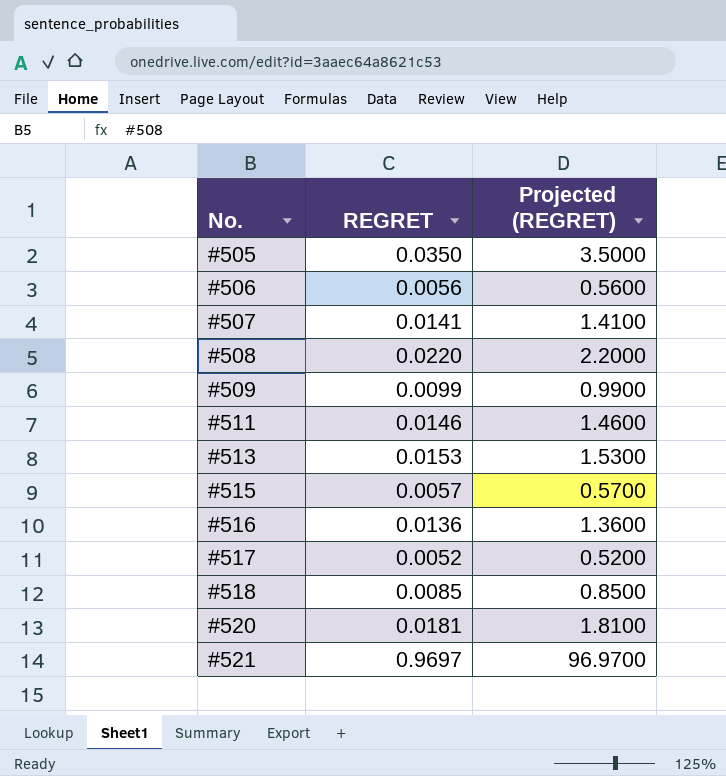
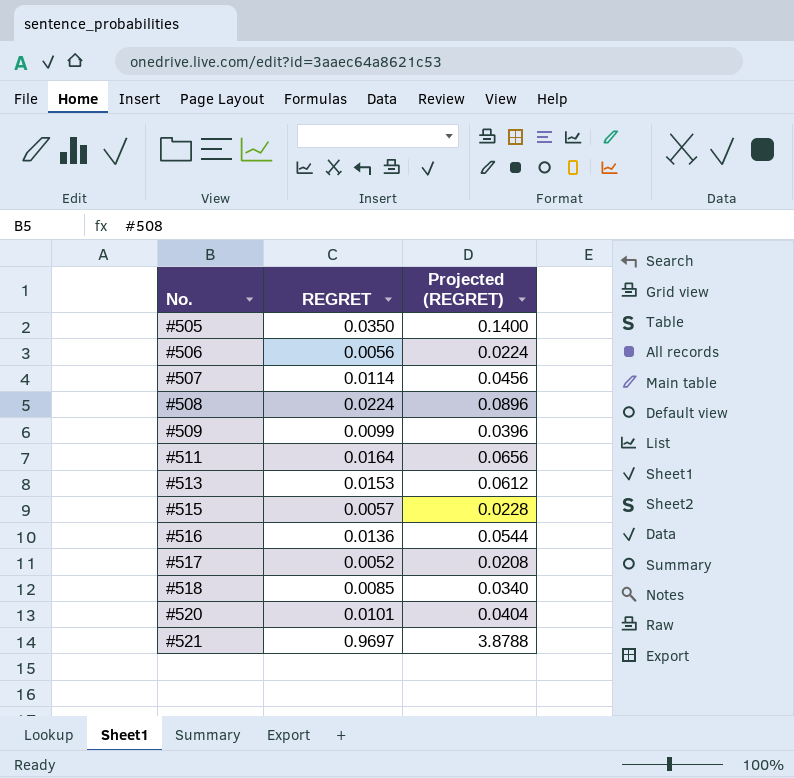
column Projected (REGRET) | formula: [REGRET] * 100 -> [REGRET] * 4
#507 | REGRET: 0.0141 -> 0.0114
#508 | REGRET: 0.0220 -> 0.0224
#511 | REGRET: 0.0146 -> 0.0164
#520 | REGRET: 0.0181 -> 0.0101

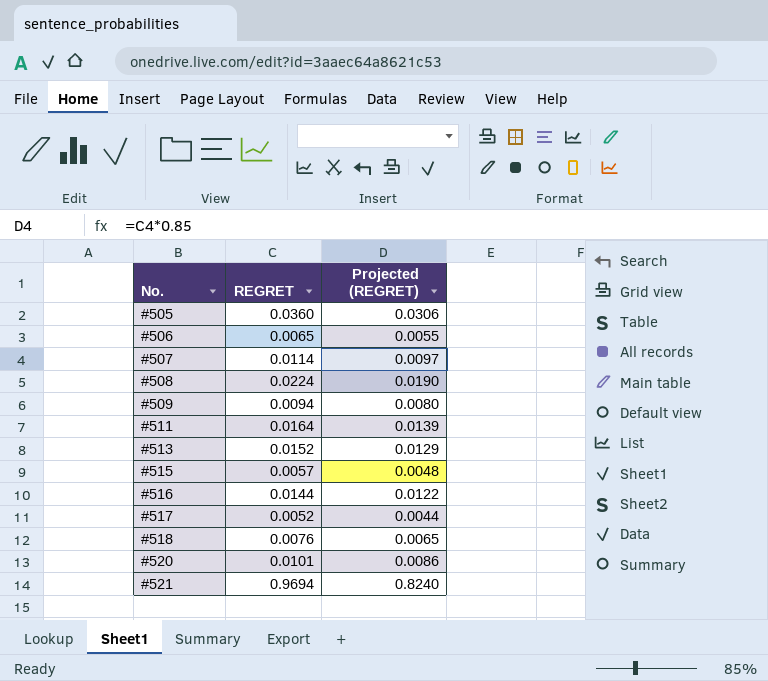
column Projected (REGRET) | formula: [REGRET] * 4 -> [REGRET] * 0.85
#505 | REGRET: 0.0350 -> 0.0360
#506 | REGRET: 0.0056 -> 0.0065
#509 | REGRET: 0.0099 -> 0.0094
#513 | REGRET: 0.0153 -> 0.0152
#516 | REGRET: 0.0136 -> 0.0144
#518 | REGRET: 0.0085 -> 0.0076
#521 | REGRET: 0.9697 -> 0.9694

